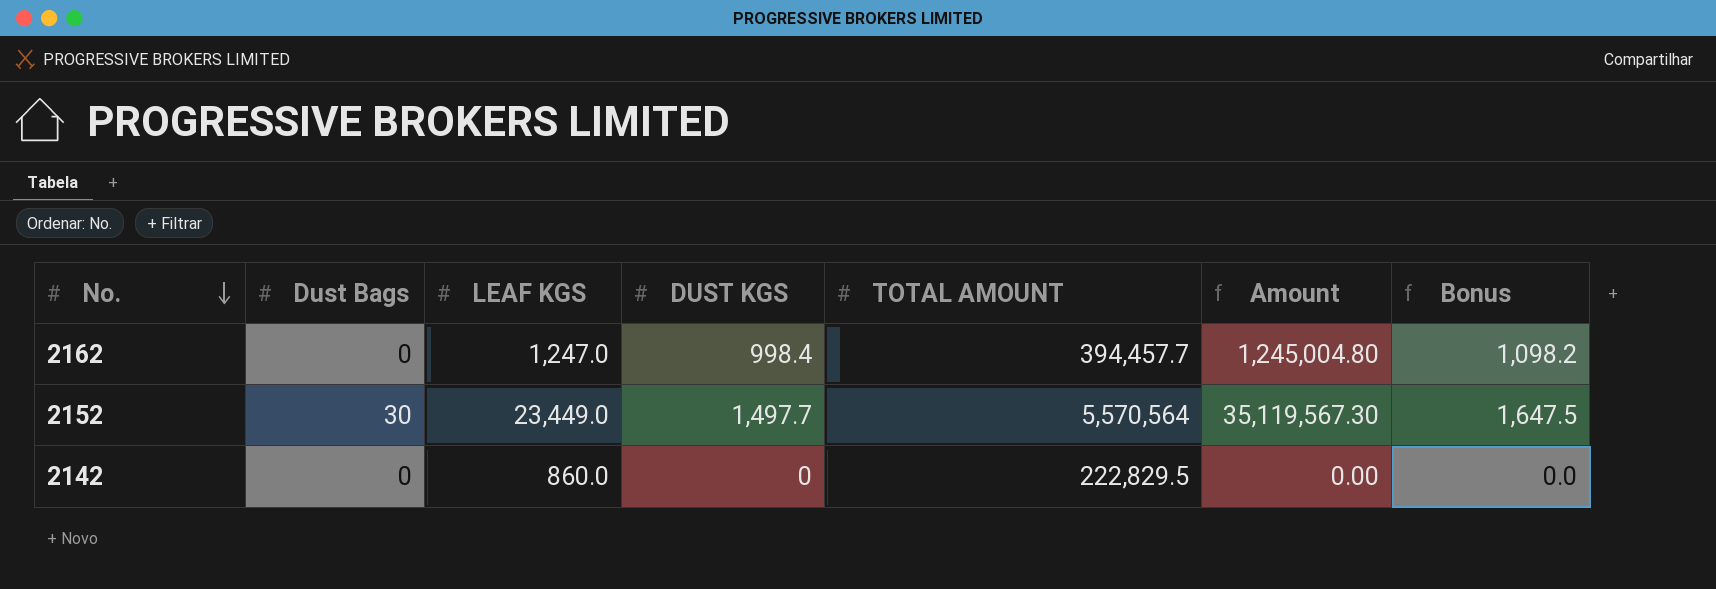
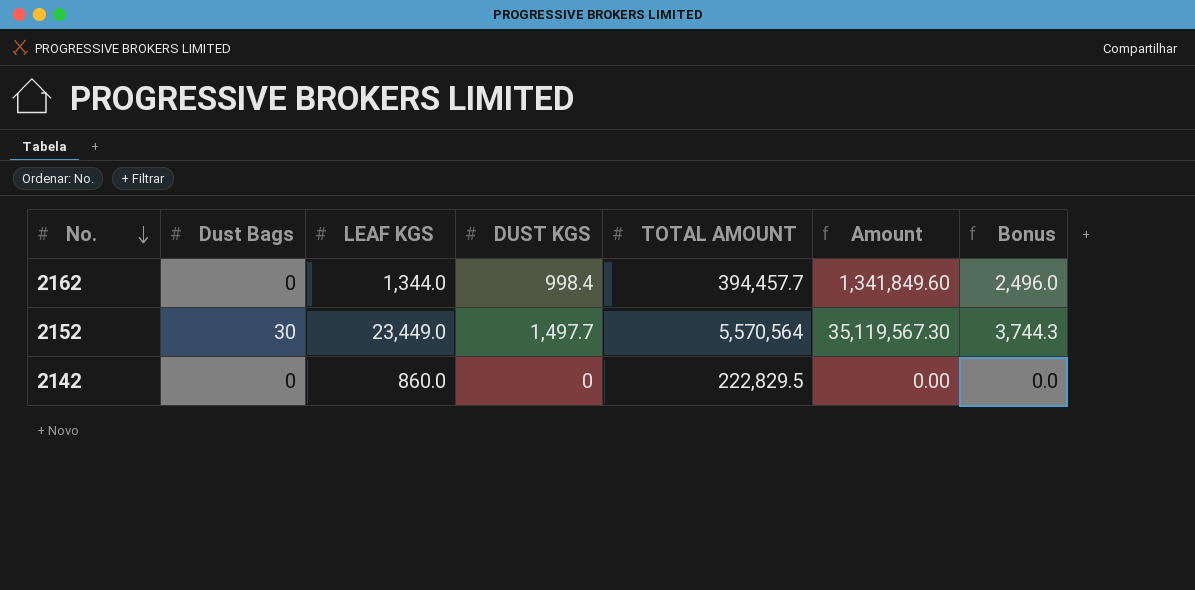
column Bonus | formula: [DUST KGS] * 1.1 -> [DUST KGS] * 2.5
2162 | LEAF KGS: 1,247.0 -> 1,344.0
2162 | Amount: 1,245,004.80 -> 1,341,849.60

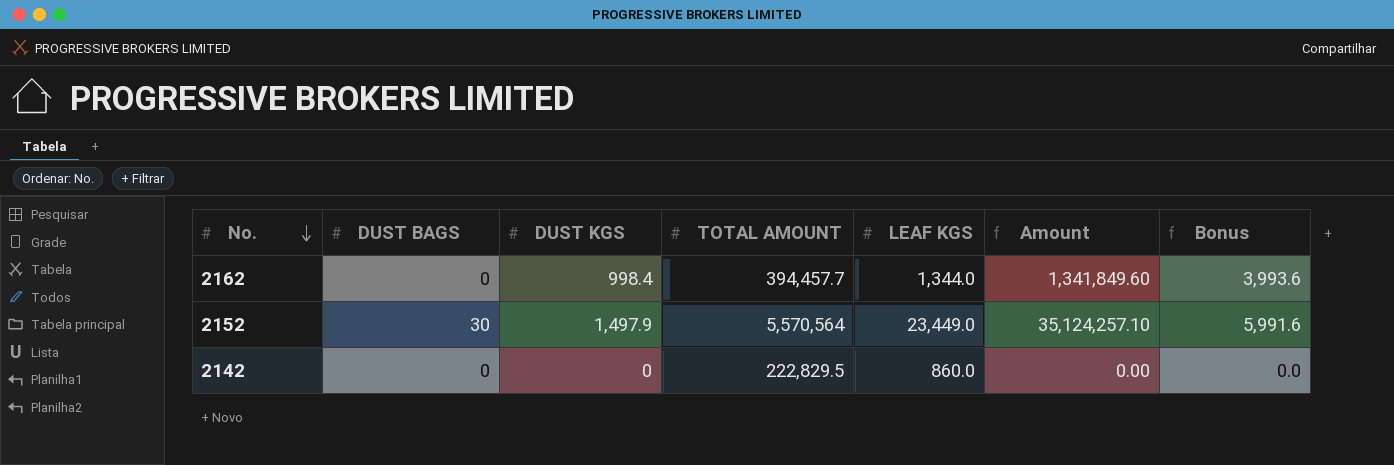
column name: Dust Bags -> DUST BAGS
column LEAF KGS | position: 3 -> 5
column Bonus | formula: [DUST KGS] * 2.5 -> [DUST KGS] * 4
2152 | DUST KGS: 1,497.7 -> 1,497.9
2152 | Amount: 35,119,567.30 -> 35,124,257.10

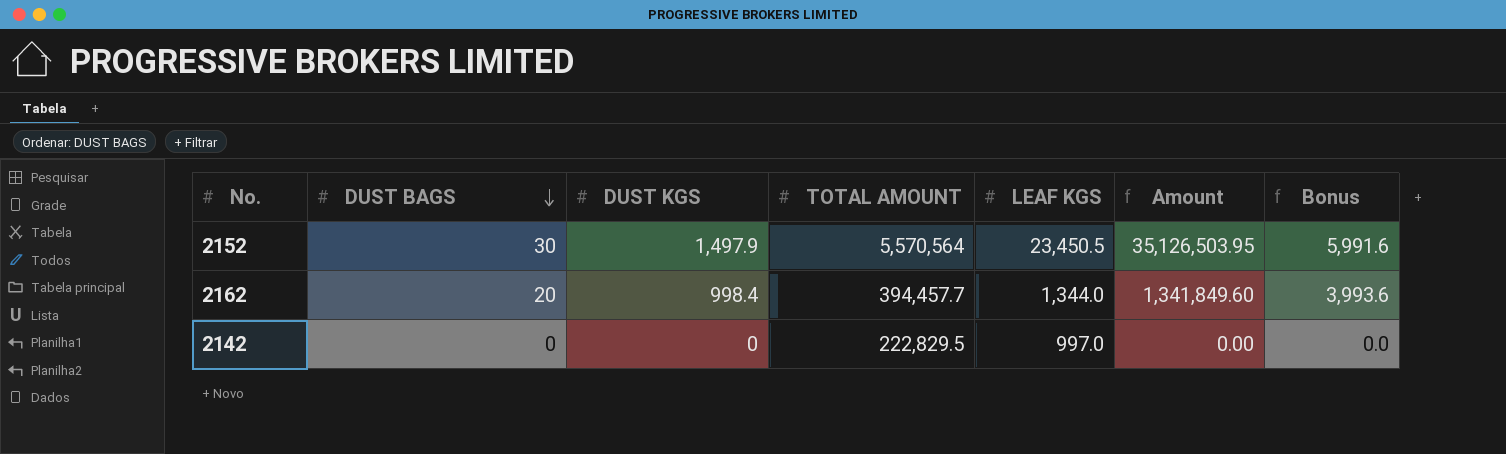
row order: No. descending -> DUST BAGS descending
2152 | LEAF KGS: 23,449.0 -> 23,450.5
2152 | Amount: 35,124,257.10 -> 35,126,503.95
2162 | DUST BAGS: 0 -> 20
2142 | LEAF KGS: 860.0 -> 997.0

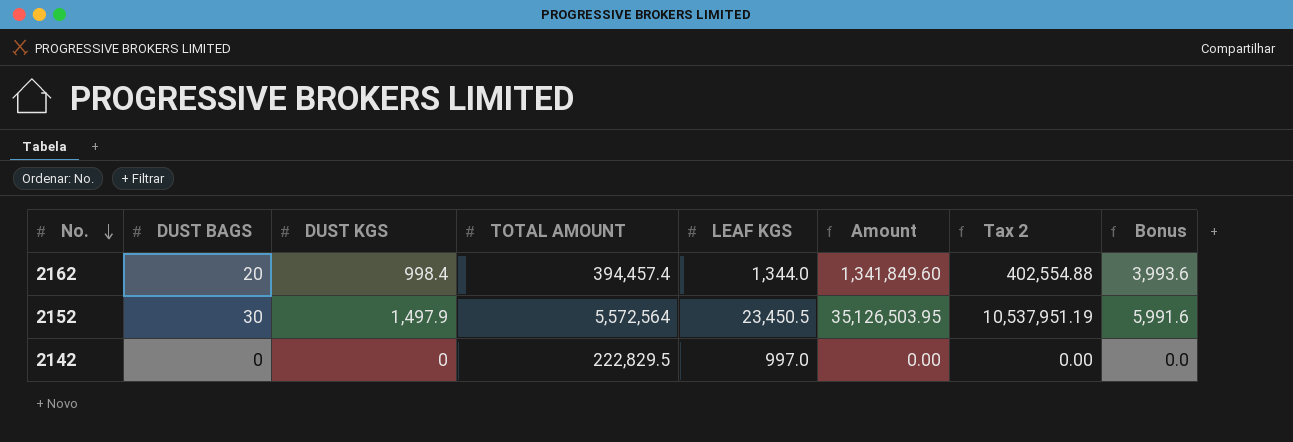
row order: DUST BAGS descending -> No. descending
column Tax 2 | formula: none -> [Amount] * 0.3
2162 | TOTAL AMOUNT: 394,457.7 -> 394,457.4
2152 | TOTAL AMOUNT: 5,570,564 -> 5,572,564

